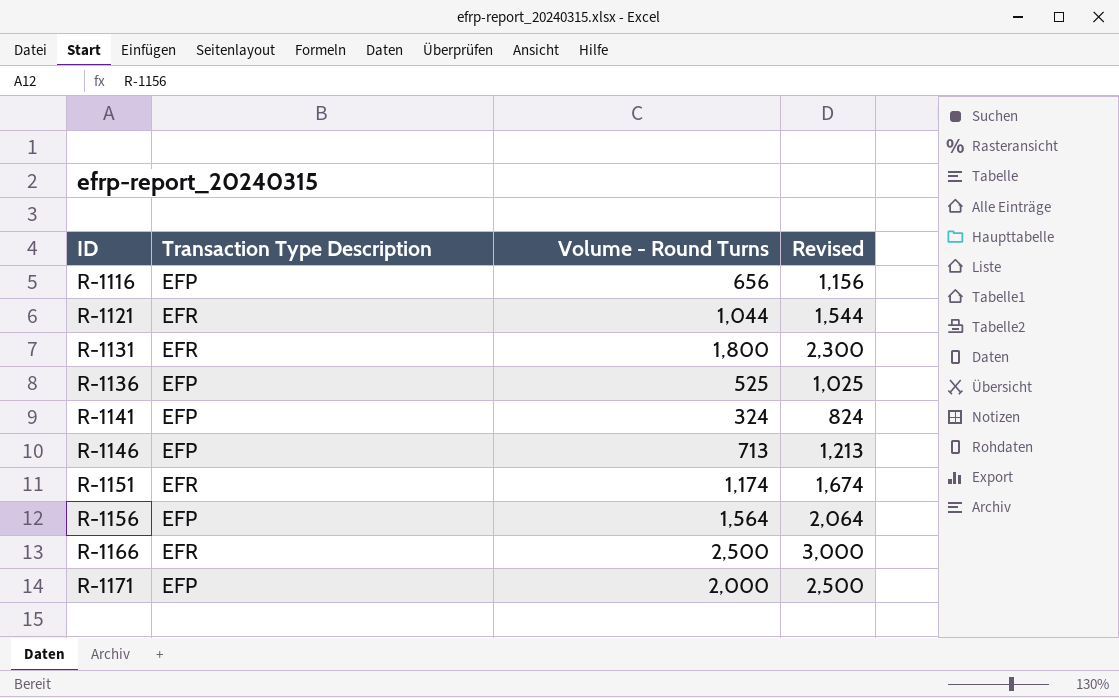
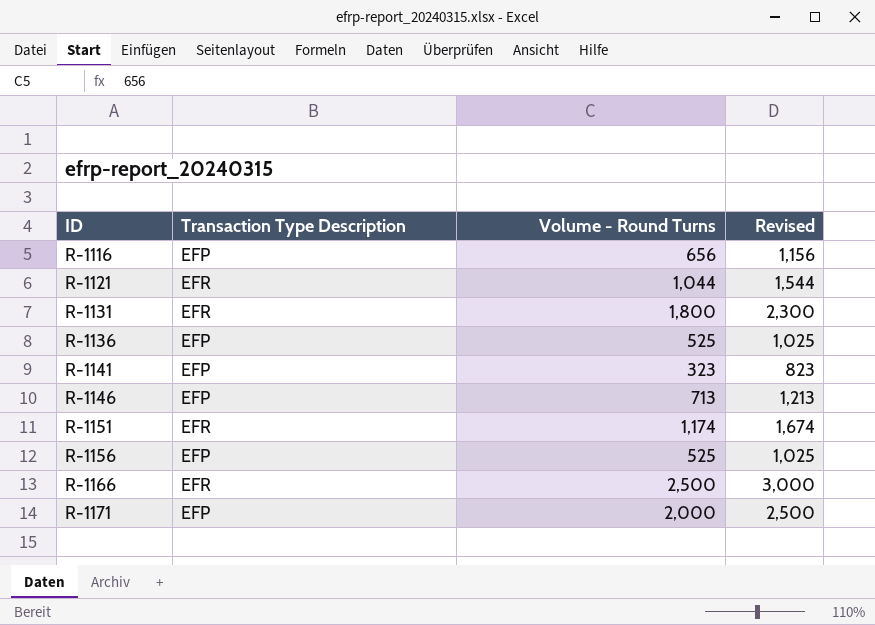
R-1141 | Volume - Round Turns: 324 -> 323
R-1141 | Revised: 824 -> 823
R-1156 | Volume - Round Turns: 1,564 -> 525
R-1156 | Revised: 2,064 -> 1,025

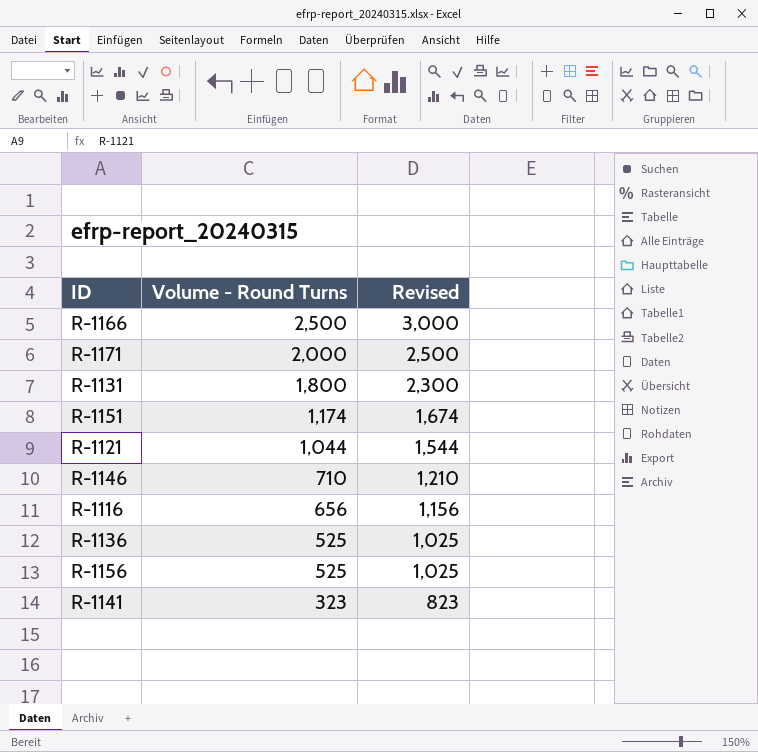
row order: ID ascending -> Volume - Round Turns descending
column Transaction Type Description | position: 2 -> none
R-1146 | Volume - Round Turns: 713 -> 710
R-1146 | Revised: 1,213 -> 1,210

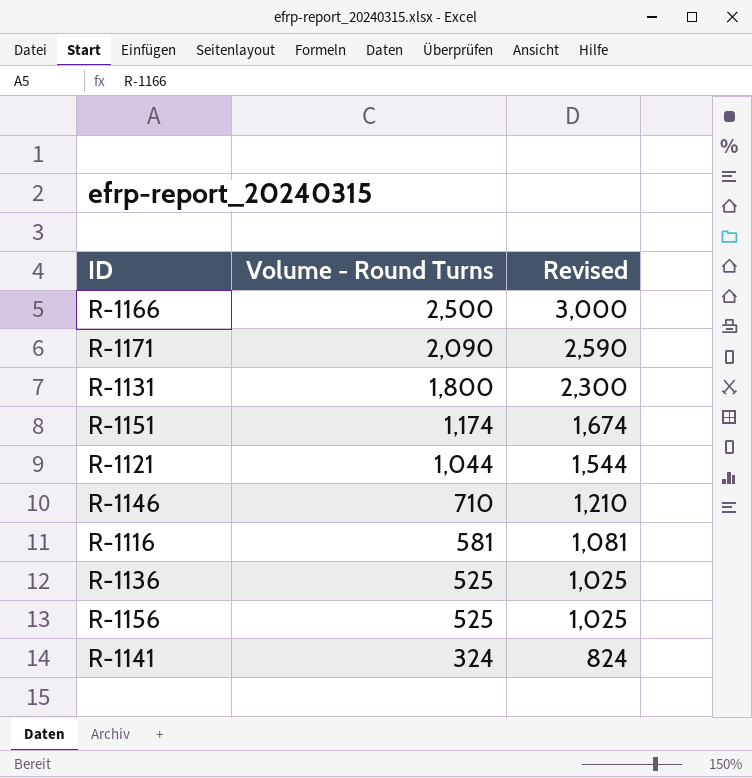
R-1171 | Volume - Round Turns: 2,000 -> 2,090
R-1171 | Revised: 2,500 -> 2,590
R-1116 | Volume - Round Turns: 656 -> 581
R-1116 | Revised: 1,156 -> 1,081
R-1141 | Volume - Round Turns: 323 -> 324
R-1141 | Revised: 823 -> 824

